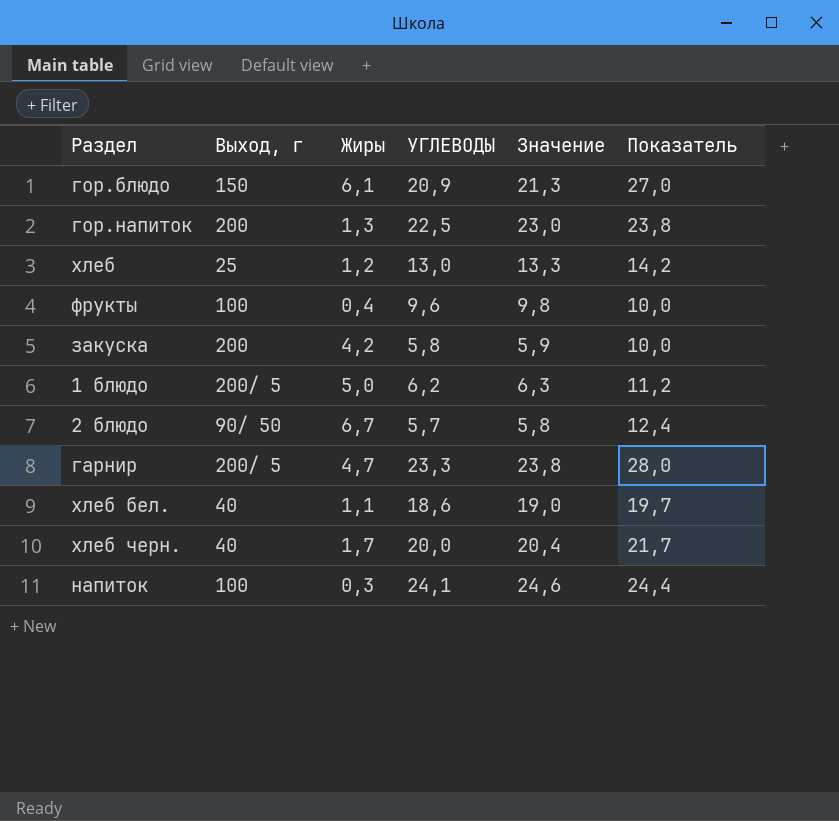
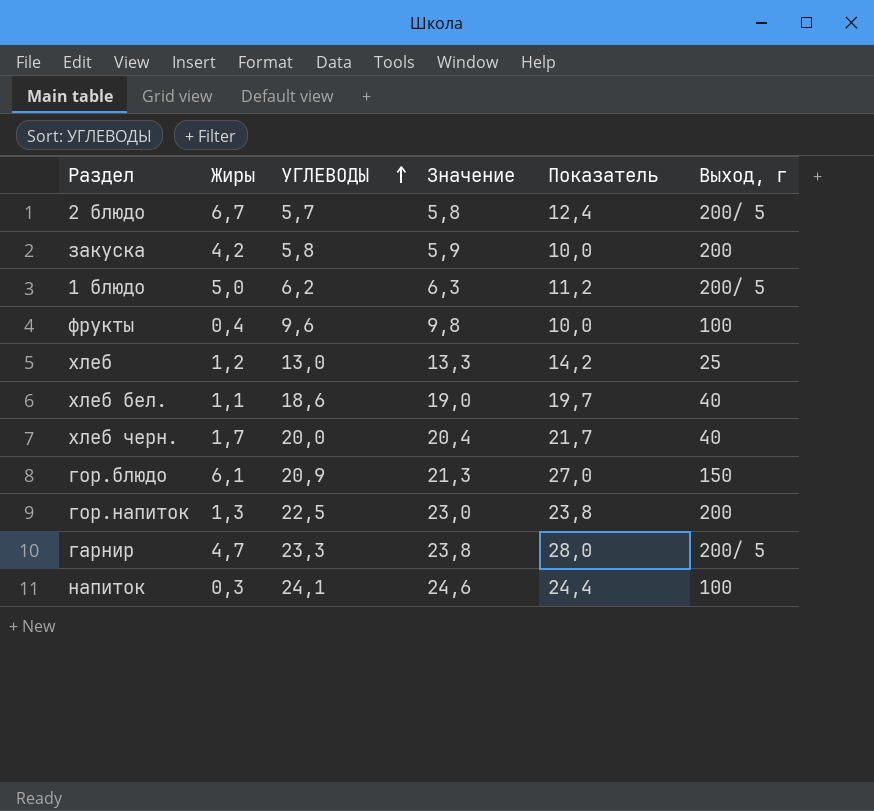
row order: none -> УГЛЕВОДЫ ascending
column Выход, г | position: 2 -> 6
2 блюдо | Выход, г: 90/ 50 -> 200/ 5

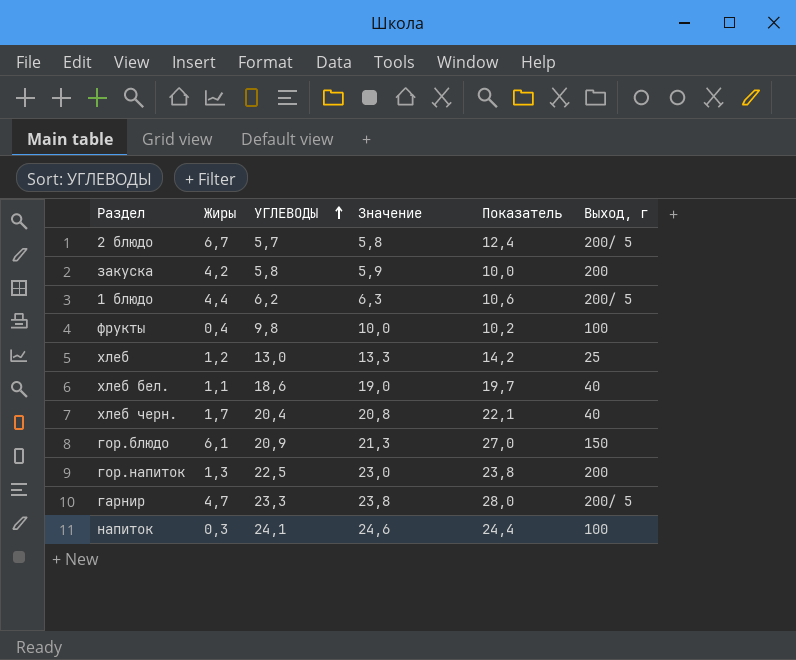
1 блюдо | Жиры: 5,0 -> 4,4
1 блюдо | Показатель: 11,2 -> 10,6
фрукты | УГЛЕВОДЫ: 9,6 -> 9,8
фрукты | Значение: 9,8 -> 10,0
фрукты | Показатель: 10,0 -> 10,2
хлеб черн. | УГЛЕВОДЫ: 20,0 -> 20,4
хлеб черн. | Значение: 20,4 -> 20,8
хлеб черн. | Показатель: 21,7 -> 22,1

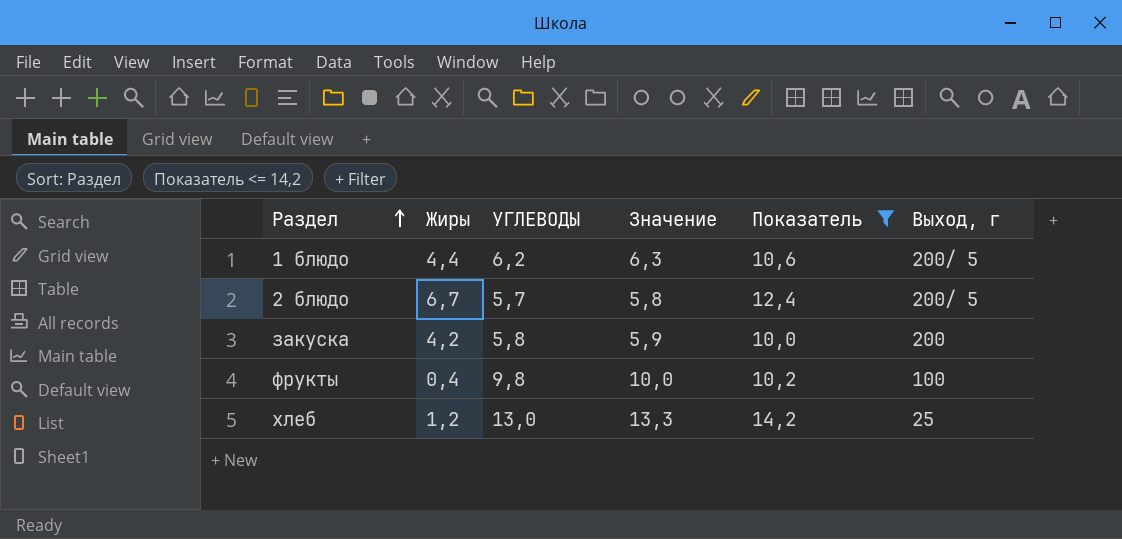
filter: none -> Показатель <= 14,2
row order: УГЛЕВОДЫ ascending -> Раздел ascending

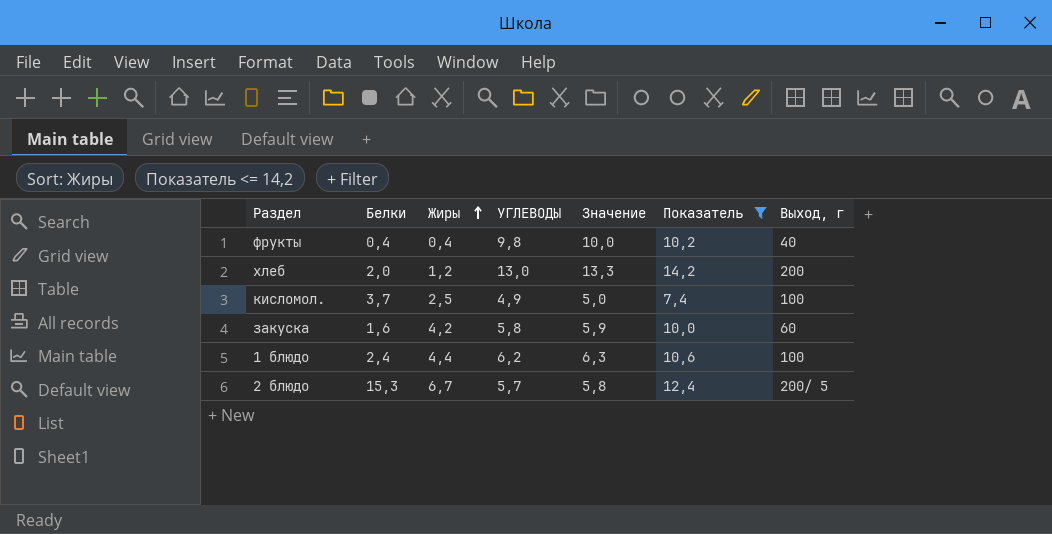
row order: Раздел ascending -> Жиры ascending
column Белки | position: none -> 2
фрукты | Выход, г: 100 -> 40
хлеб | Выход, г: 25 -> 200
row кисломол.: none -> 3,7 | 2,5 | 4,9 | 5,0 | 7,4 | 100
закуска | Выход, г: 200 -> 60
1 блюдо | Выход, г: 200/ 5 -> 100

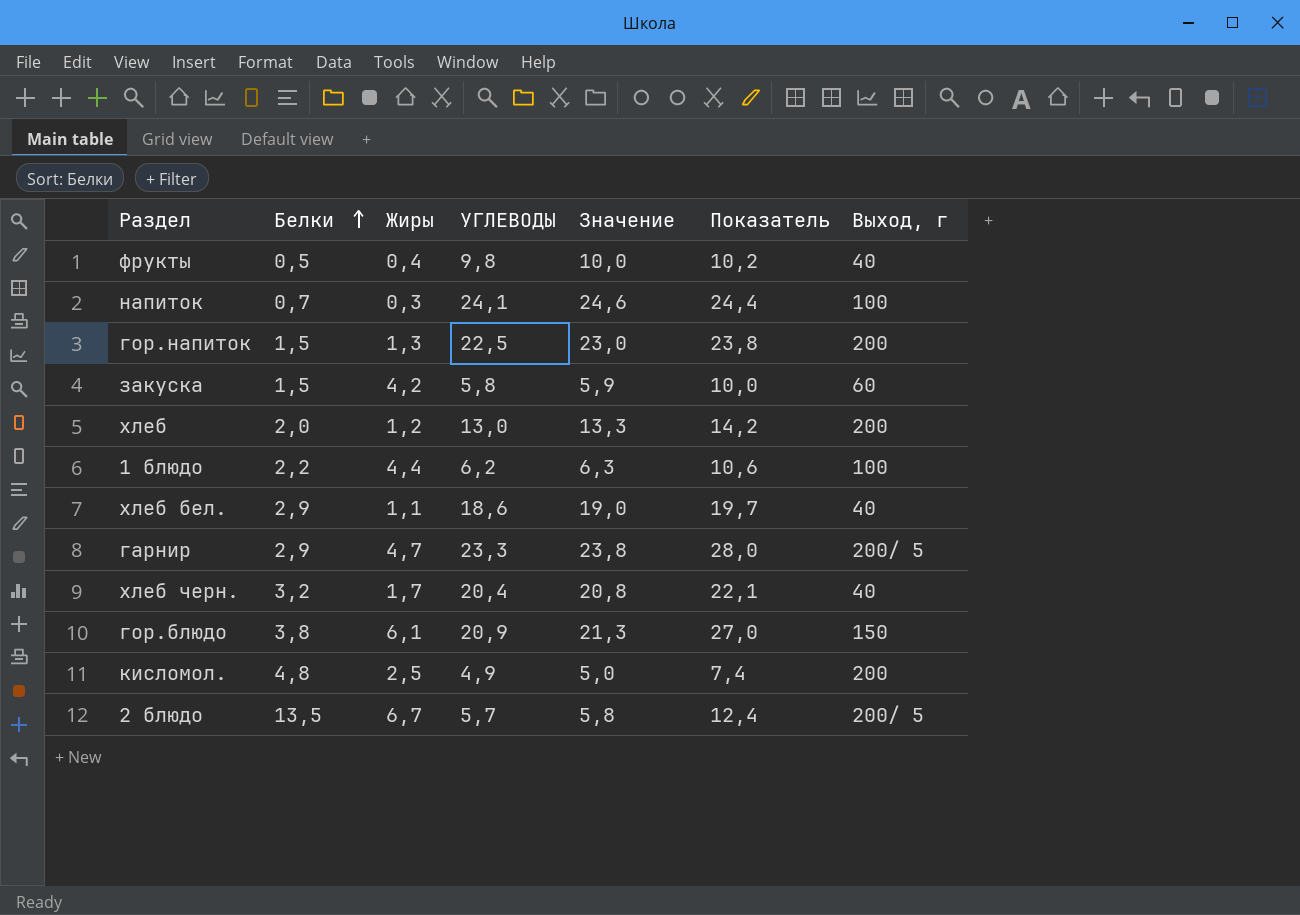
filter: Показатель <= 14,2 -> none
row order: Жиры ascending -> Белки ascending
фрукты | Белки: 0,4 -> 0,5
закуска | Белки: 1,6 -> 1,5
1 блюдо | Белки: 2,4 -> 2,2
кисломол. | Белки: 3,7 -> 4,8
кисломол. | Выход, г: 100 -> 200
2 блюдо | Белки: 15,3 -> 13,5

